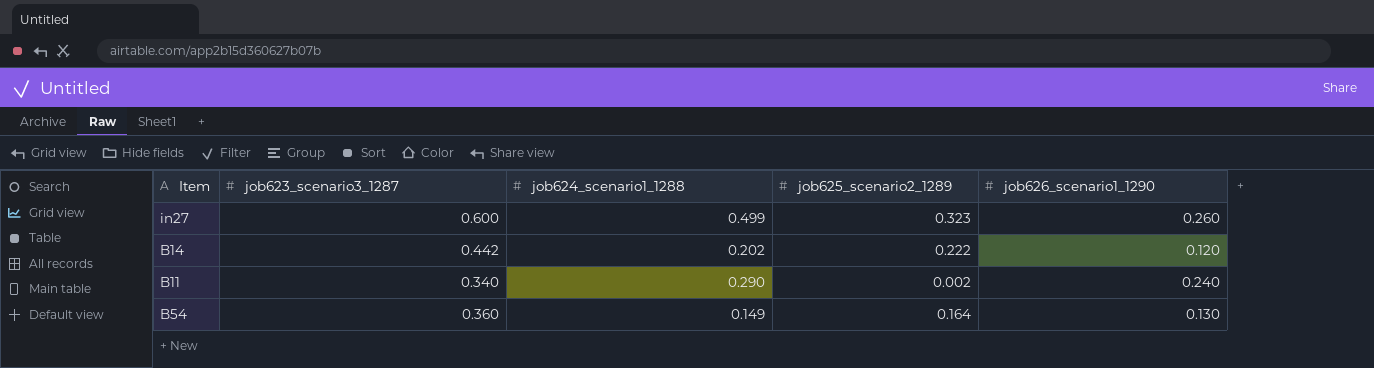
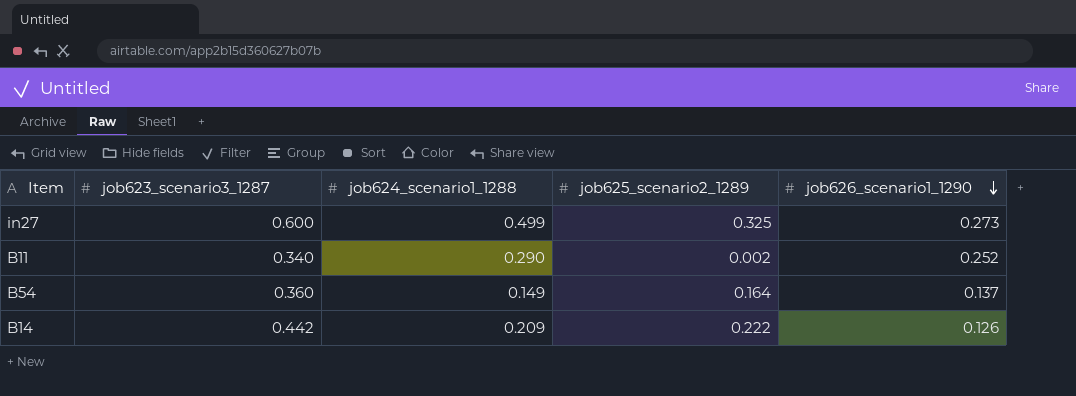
row order: none -> job626_scenario1_1290 descending
in27 | job625_scenario2_1289: 0.323 -> 0.325
in27 | job626_scenario1_1290: 0.260 -> 0.273
B11 | job626_scenario1_1290: 0.240 -> 0.252
B54 | job626_scenario1_1290: 0.130 -> 0.137
B14 | job624_scenario1_1288: 0.202 -> 0.209
B14 | job626_scenario1_1290: 0.120 -> 0.126

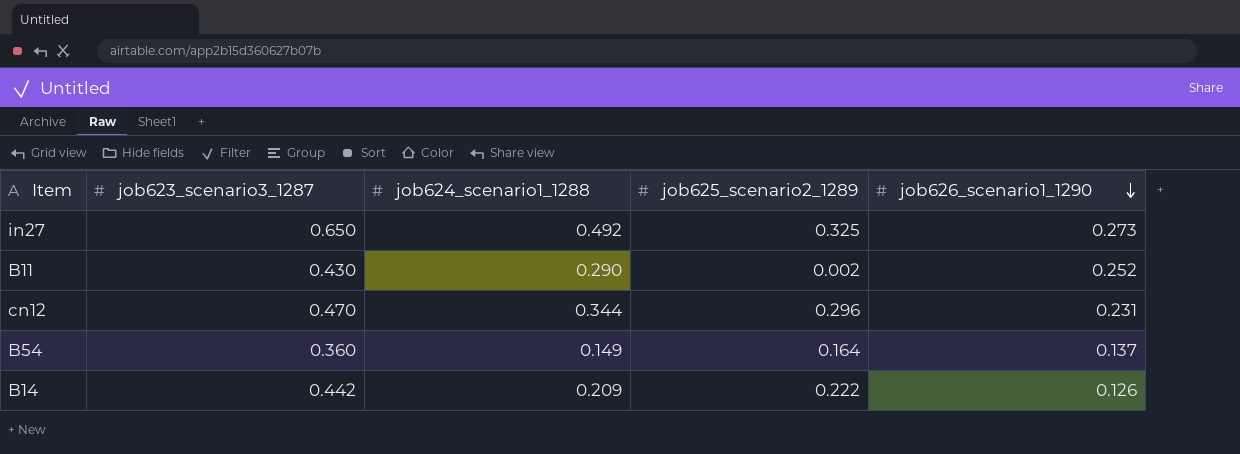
in27 | job623_scenario3_1287: 0.600 -> 0.650
in27 | job624_scenario1_1288: 0.499 -> 0.492
B11 | job623_scenario3_1287: 0.340 -> 0.430
row cn12: none -> 0.470 | 0.344 | 0.296 | 0.231

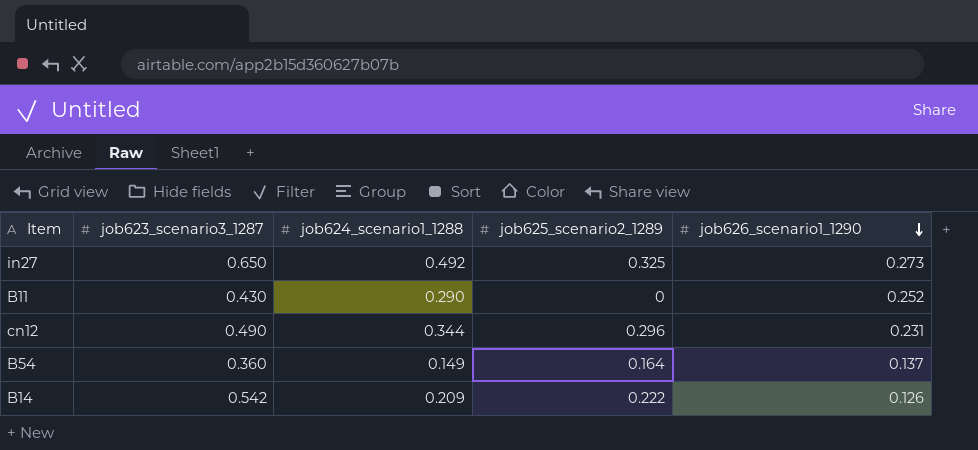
B11 | job625_scenario2_1289: 0.002 -> 0
cn12 | job623_scenario3_1287: 0.470 -> 0.490
B14 | job623_scenario3_1287: 0.442 -> 0.542

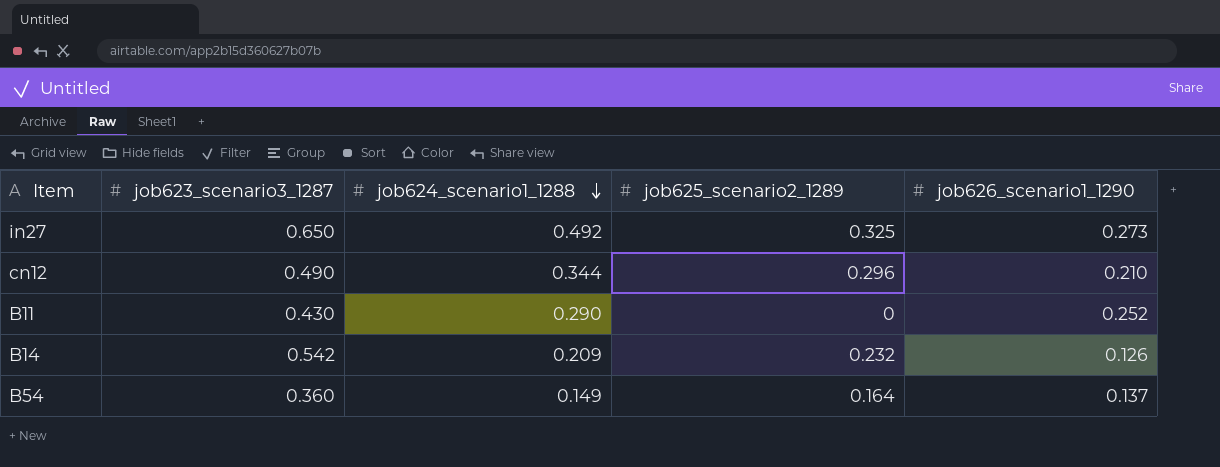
row order: job626_scenario1_1290 descending -> job624_scenario1_1288 descending
cn12 | job626_scenario1_1290: 0.231 -> 0.210
B14 | job625_scenario2_1289: 0.222 -> 0.232

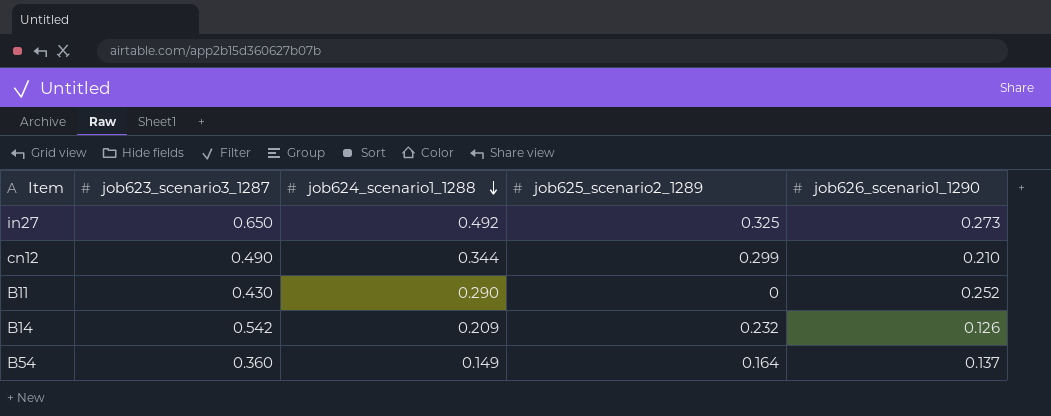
cn12 | job625_scenario2_1289: 0.296 -> 0.299

